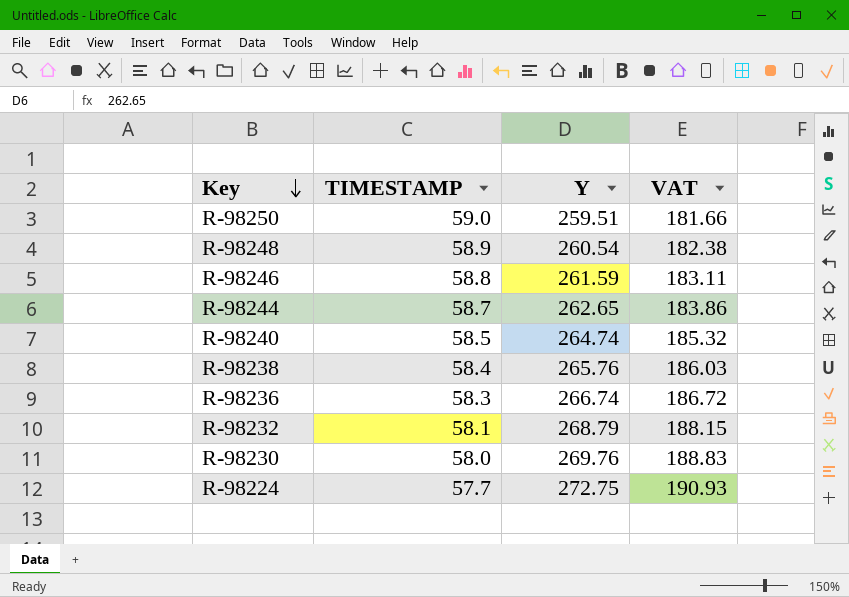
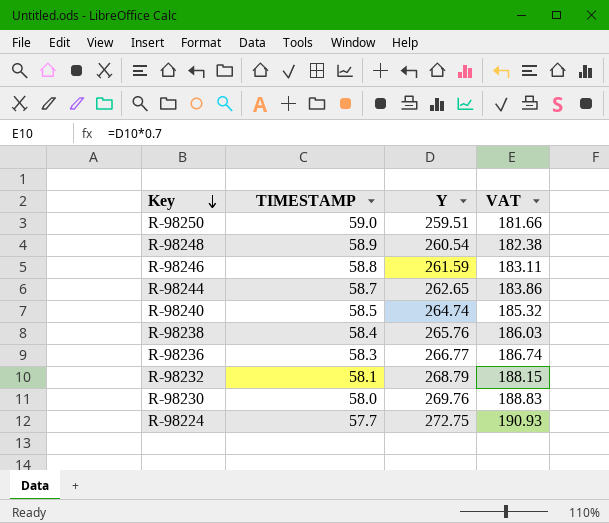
R-98236 | Y: 266.74 -> 266.77
R-98236 | VAT: 186.72 -> 186.74

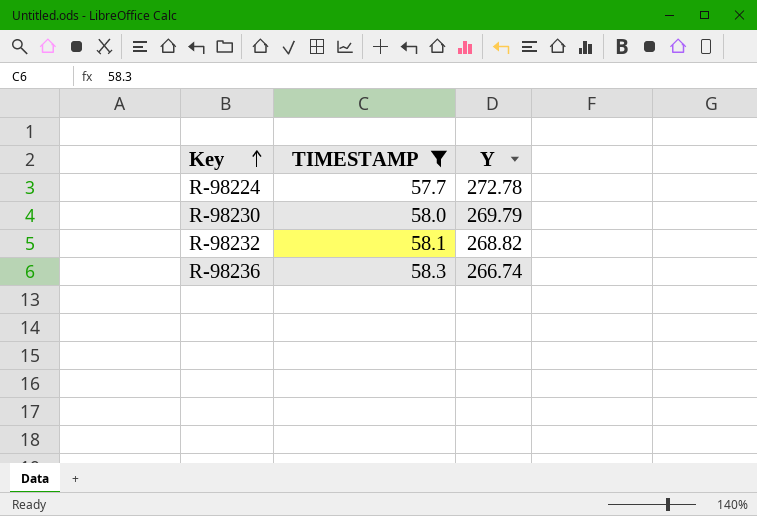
filter: none -> TIMESTAMP <= 58.3
row order: Key descending -> Key ascending
column VAT | formula: [Y] * 0.7 -> none
R-98224 | Y: 272.75 -> 272.78
R-98230 | Y: 269.76 -> 269.79
R-98232 | Y: 268.79 -> 268.82
R-98236 | Y: 266.77 -> 266.74

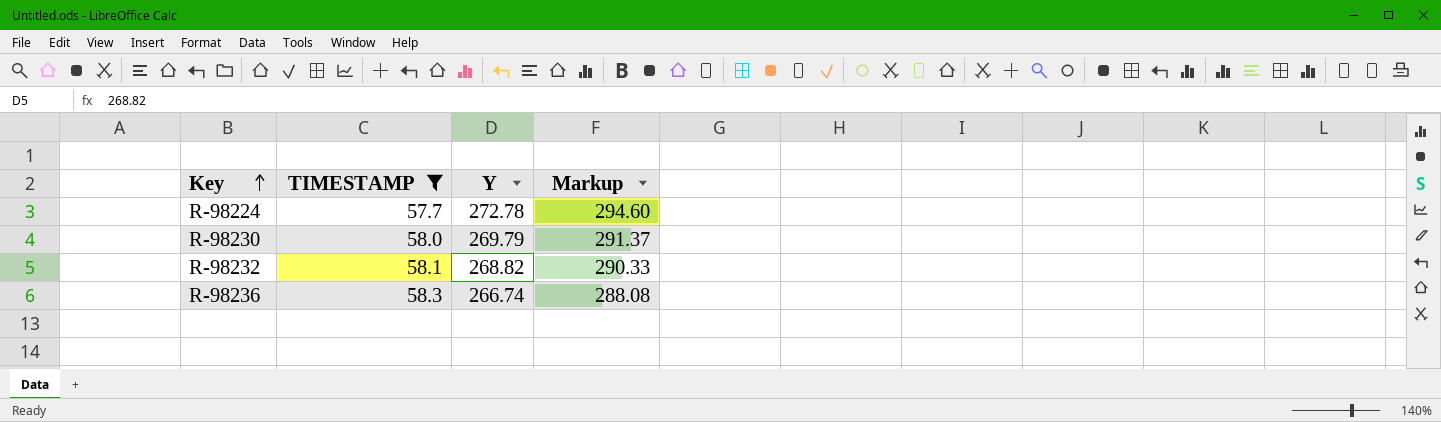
column Markup | formula: none -> [Y] * 1.08

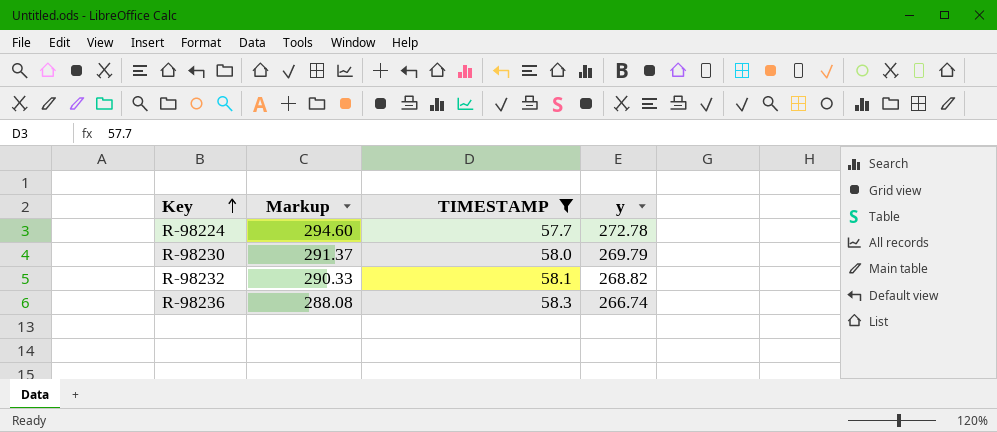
column Markup | position: 4 -> 2
column name: Y -> y

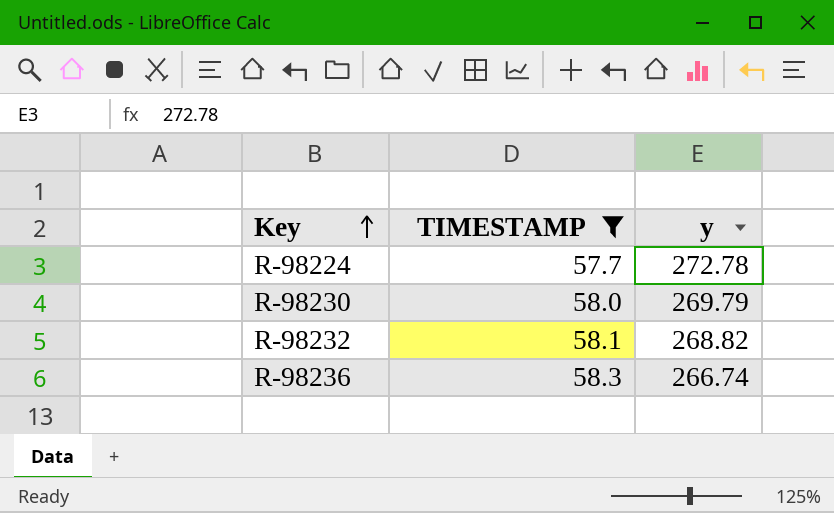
column Markup | formula: [y] * 1.08 -> none

